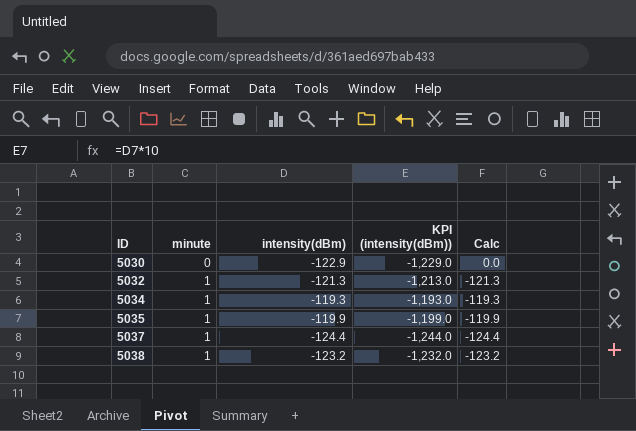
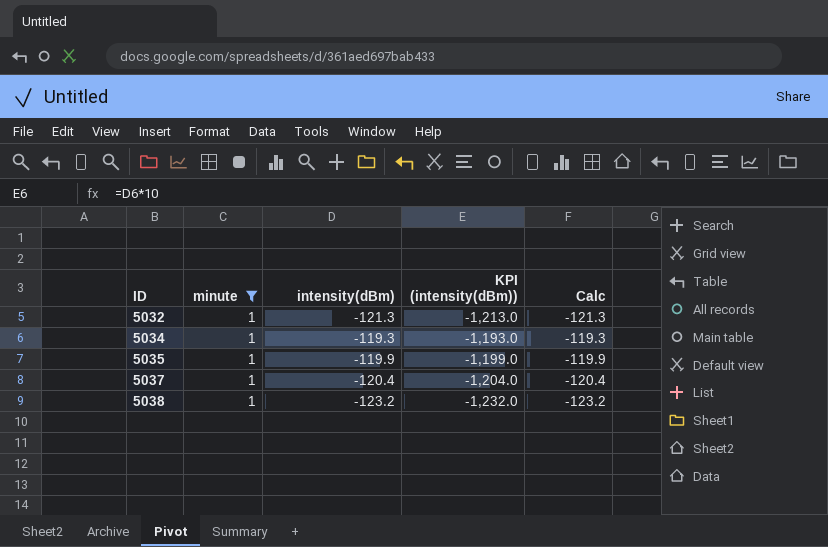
filter: none -> minute = 1
5037 | intensity(dBm): -124.4 -> -120.4
5037 | KPI (intensity(dBm)): -1,244.0 -> -1,204.0
5037 | Calc: -124.4 -> -120.4

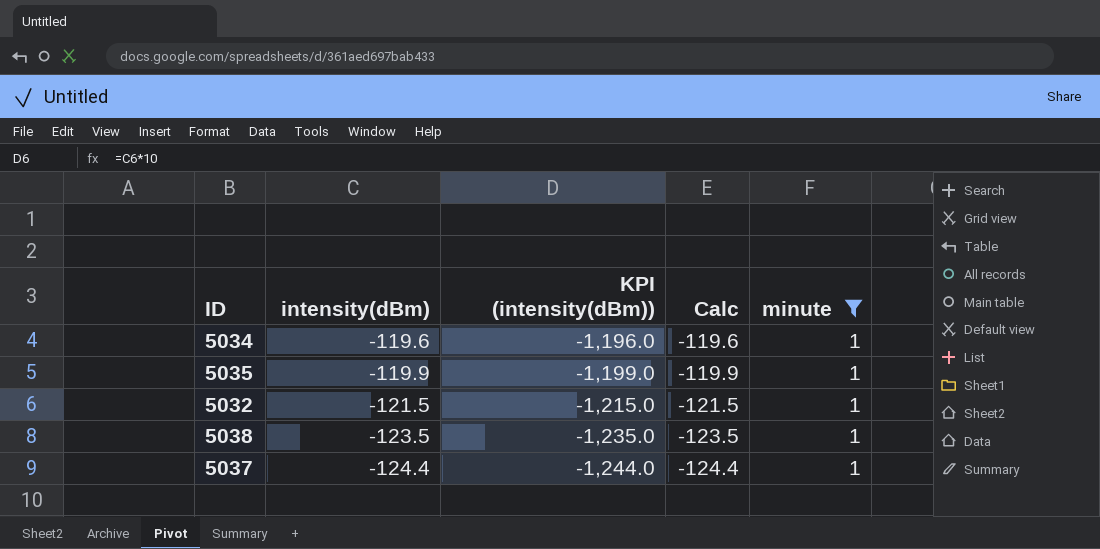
row order: ID ascending -> intensity(dBm) descending
column minute | position: 2 -> 5
5034 | intensity(dBm): -119.3 -> -119.6
5034 | KPI (intensity(dBm)): -1,193.0 -> -1,196.0
5034 | Calc: -119.3 -> -119.6
5032 | intensity(dBm): -121.3 -> -121.5
5032 | KPI (intensity(dBm)): -1,213.0 -> -1,215.0
5032 | Calc: -121.3 -> -121.5
5038 | intensity(dBm): -123.2 -> -123.5
5038 | KPI (intensity(dBm)): -1,232.0 -> -1,235.0
5038 | Calc: -123.2 -> -123.5
5037 | intensity(dBm): -120.4 -> -124.4
5037 | KPI (intensity(dBm)): -1,204.0 -> -1,244.0
5037 | Calc: -120.4 -> -124.4

